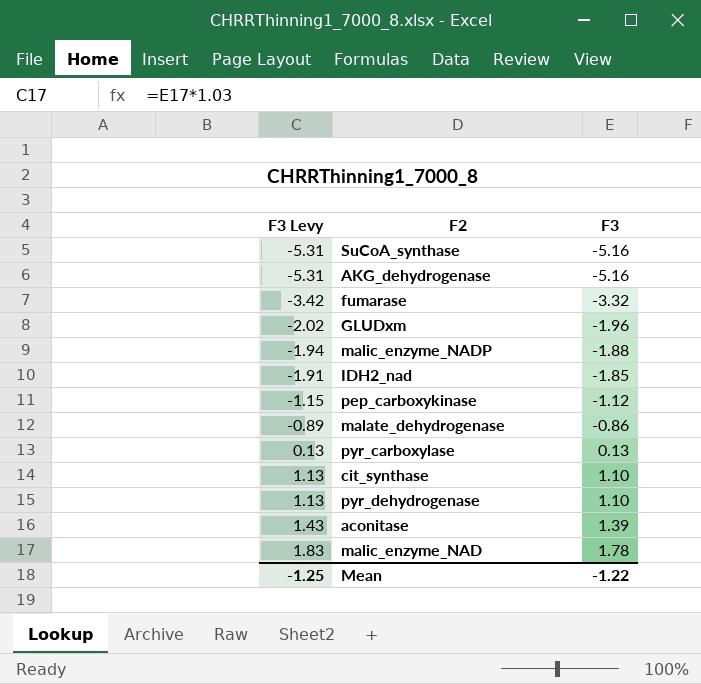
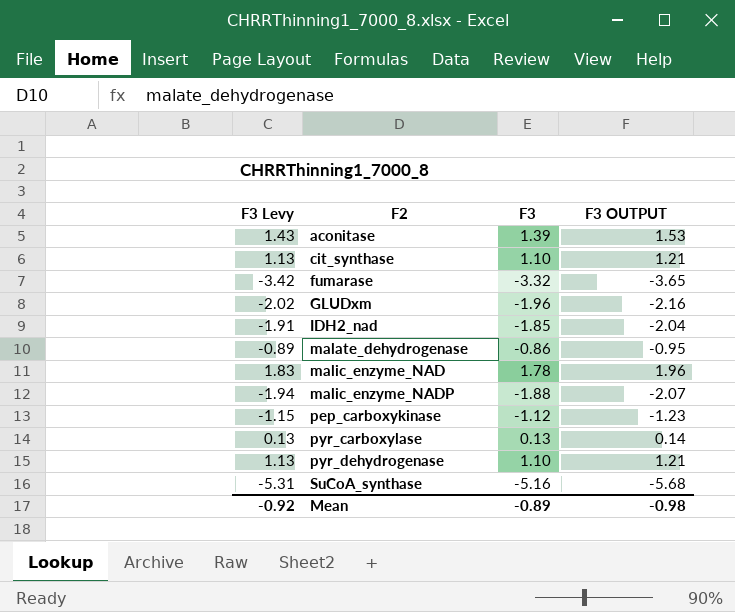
row order: F3 Levy ascending -> F2 ascending
column F3 OUTPUT | formula: none -> [F3] * 1.1
row AKG_dehydrogenase: -5.31 | -5.16 -> none
Mean | F3 Levy: -1.25 -> -0.92
Mean | F3: -1.22 -> -0.89

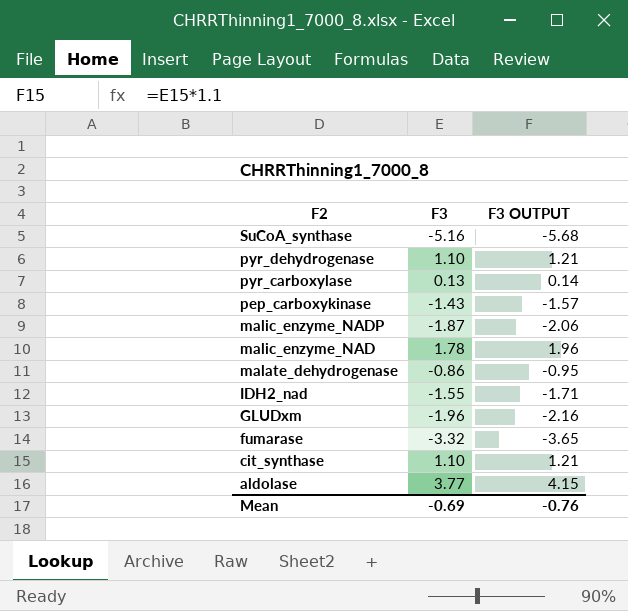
row order: F2 ascending -> F2 descending
column F3 Levy | formula: [F3] * 1.03 -> none
row aconitase: 1.43 | 1.39 | 1.53 -> none
pep_carboxykinase | F3: -1.12 -> -1.43
pep_carboxykinase | F3 OUTPUT: -1.23 -> -1.57
malic_enzyme_NADP | F3: -1.88 -> -1.87
malic_enzyme_NADP | F3 OUTPUT: -2.07 -> -2.06
IDH2_nad | F3: -1.85 -> -1.55
IDH2_nad | F3 OUTPUT: -2.04 -> -1.71
row aldolase: none -> 3.77 | 4.15
Mean | F3: -0.89 -> -0.69
Mean | F3 OUTPUT: -0.98 -> -0.76

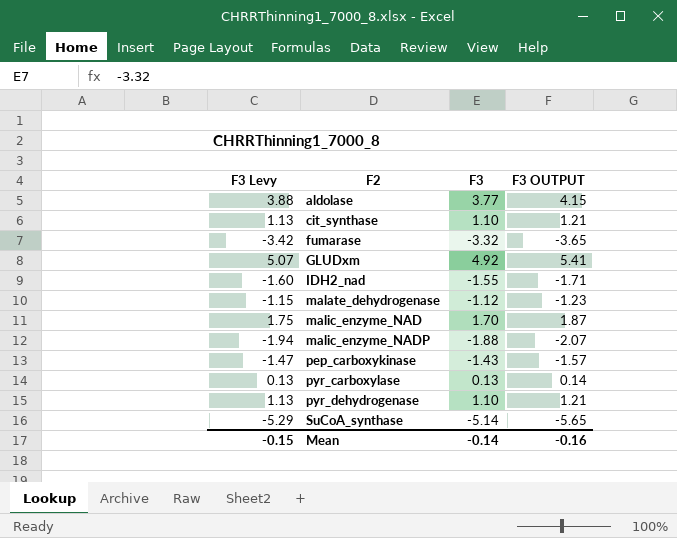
row order: F2 descending -> F2 ascending
column F3 Levy | formula: none -> [F3] * 1.03
GLUDxm | F3: -1.96 -> 4.92
GLUDxm | F3 OUTPUT: -2.16 -> 5.41
malate_dehydrogenase | F3: -0.86 -> -1.12
malate_dehydrogenase | F3 OUTPUT: -0.95 -> -1.23
malic_enzyme_NAD | F3: 1.78 -> 1.70
malic_enzyme_NAD | F3 OUTPUT: 1.96 -> 1.87
malic_enzyme_NADP | F3: -1.87 -> -1.88
malic_enzyme_NADP | F3 OUTPUT: -2.06 -> -2.07
SuCoA_synthase | F3: -5.16 -> -5.14
SuCoA_synthase | F3 OUTPUT: -5.68 -> -5.65
Mean | F3: -0.69 -> -0.14
Mean | F3 OUTPUT: -0.76 -> -0.16

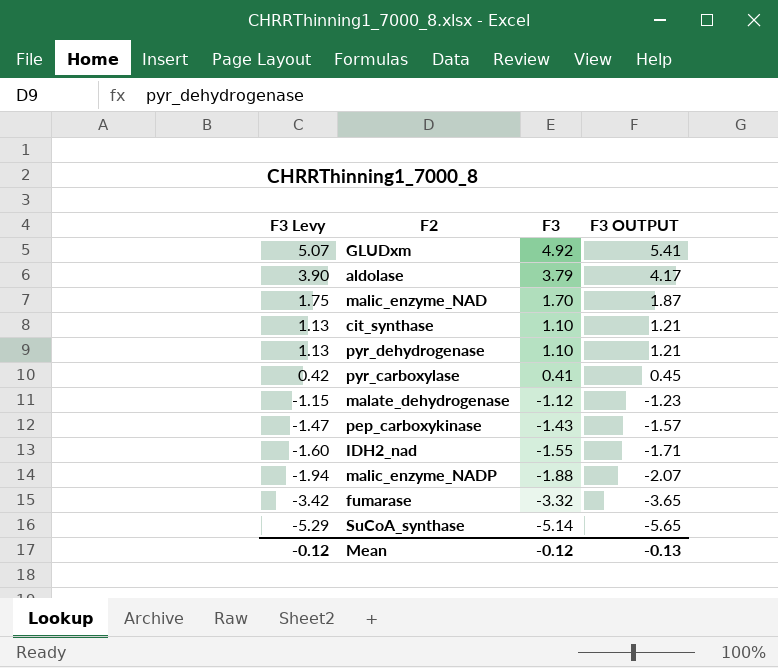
row order: F2 ascending -> F3 Levy descending
aldolase | F3 Levy: 3.88 -> 3.90
aldolase | F3: 3.77 -> 3.79
aldolase | F3 OUTPUT: 4.15 -> 4.17
pyr_carboxylase | F3 Levy: 0.13 -> 0.42
pyr_carboxylase | F3: 0.13 -> 0.41
pyr_carboxylase | F3 OUTPUT: 0.14 -> 0.45
Mean | F3 Levy: -0.15 -> -0.12
Mean | F3: -0.14 -> -0.12
Mean | F3 OUTPUT: -0.16 -> -0.13

